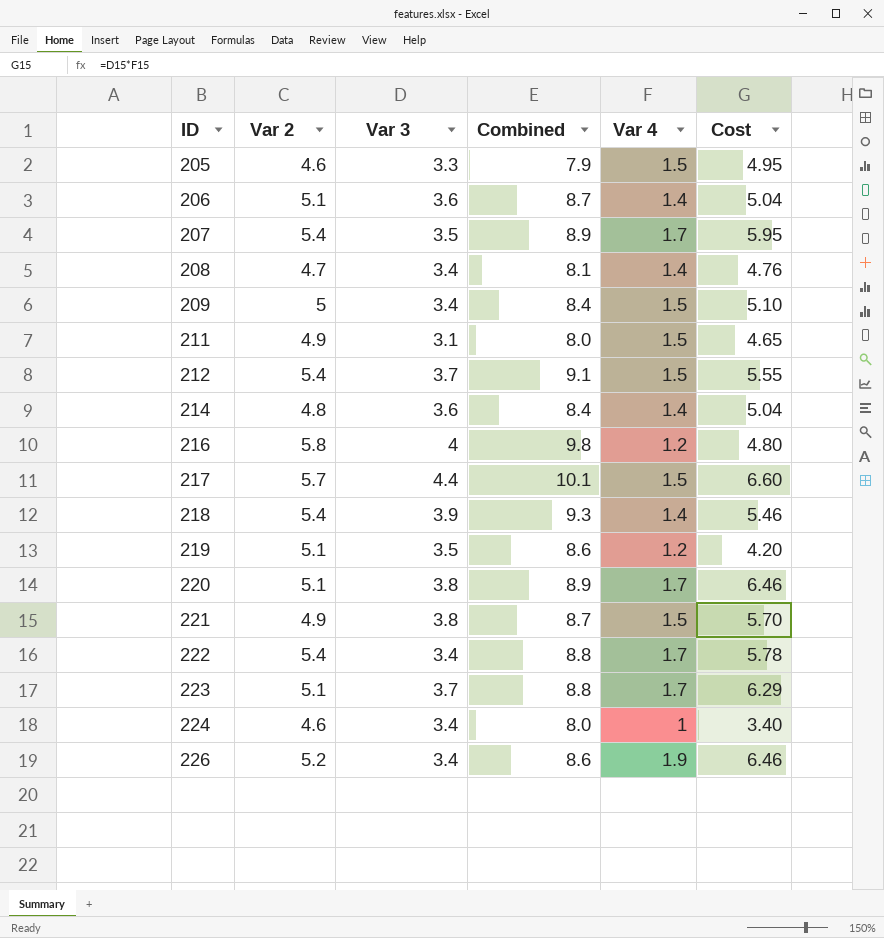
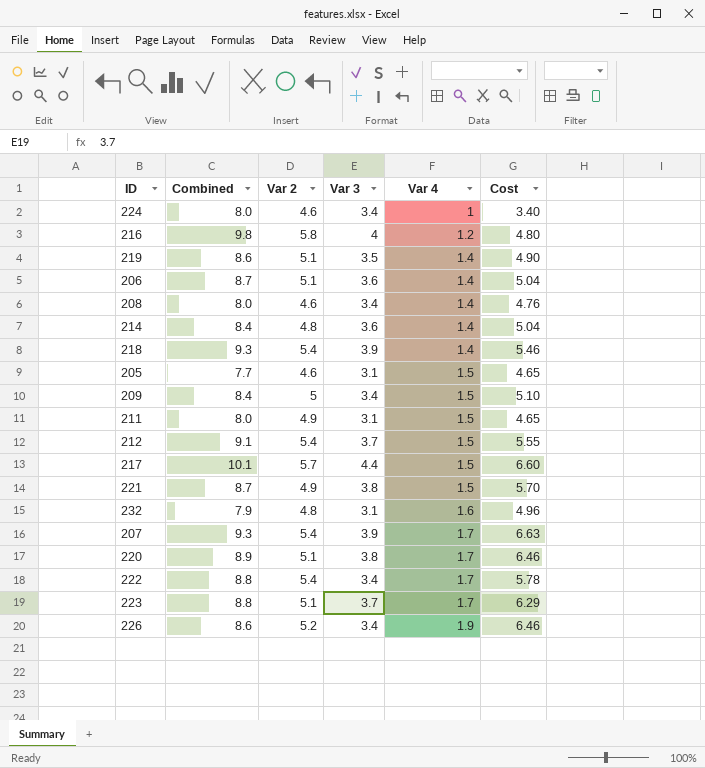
row order: ID ascending -> Var 4 ascending
column Combined | position: 4 -> 2
219 | Var 4: 1.2 -> 1.4
219 | Cost: 4.20 -> 4.90
208 | Combined: 8.1 -> 8.0
208 | Var 2: 4.7 -> 4.6
205 | Combined: 7.9 -> 7.7
205 | Var 3: 3.3 -> 3.1
205 | Cost: 4.95 -> 4.65
row 232: none -> 7.9 | 4.8 | 3.1 | 1.6 | 4.96
207 | Combined: 8.9 -> 9.3
207 | Var 3: 3.5 -> 3.9
207 | Cost: 5.95 -> 6.63

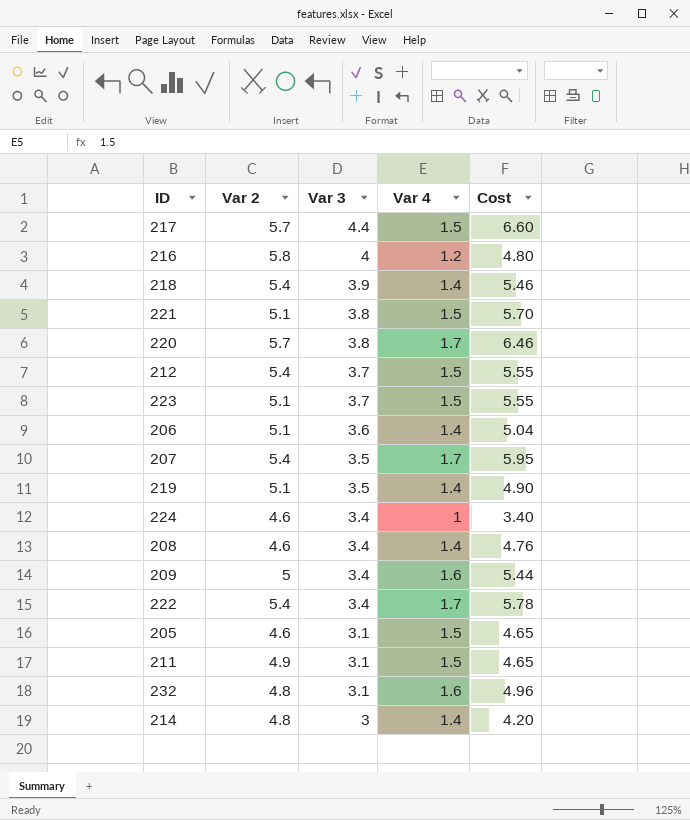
row order: Var 4 ascending -> Var 3 descending
column Combined | formula: [Var 2] + [Var 3] -> none
row 226: 8.6 | 5.2 | 3.4 | 1.9 | 6.46 -> none
221 | Var 2: 4.9 -> 5.1
220 | Var 2: 5.1 -> 5.7
223 | Var 4: 1.7 -> 1.5
223 | Cost: 6.29 -> 5.55
207 | Var 3: 3.9 -> 3.5
207 | Cost: 6.63 -> 5.95
209 | Var 4: 1.5 -> 1.6
209 | Cost: 5.10 -> 5.44
214 | Var 3: 3.6 -> 3
214 | Cost: 5.04 -> 4.20

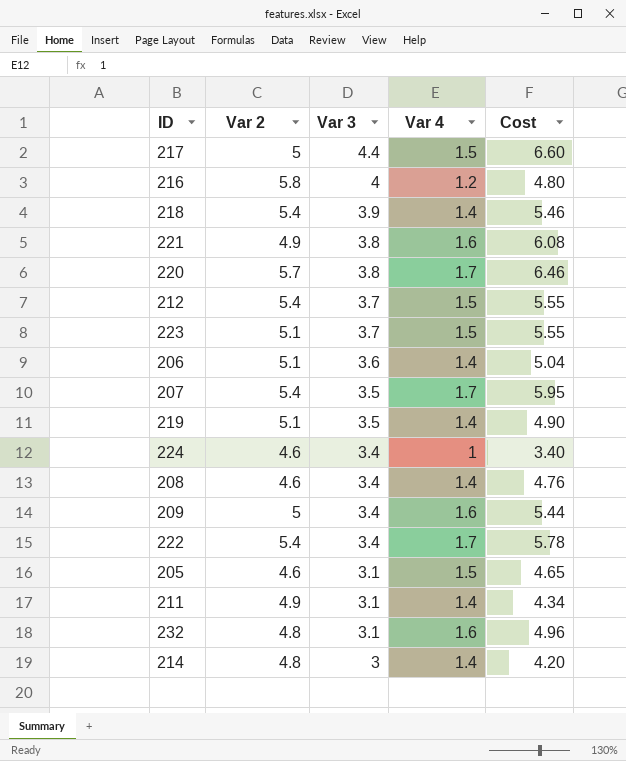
217 | Var 2: 5.7 -> 5
221 | Var 2: 5.1 -> 4.9
221 | Var 4: 1.5 -> 1.6
221 | Cost: 5.70 -> 6.08
211 | Var 4: 1.5 -> 1.4
211 | Cost: 4.65 -> 4.34

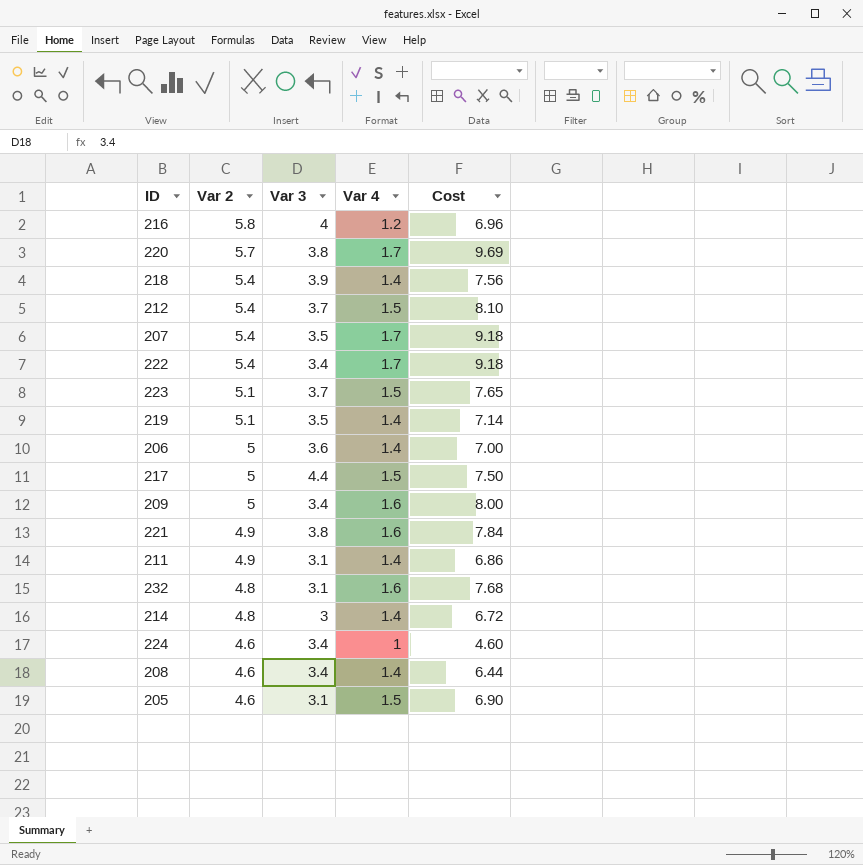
row order: Var 3 descending -> Var 2 descending
column Cost | formula: [Var 3] * [Var 4] -> [Var 2] * [Var 4]
206 | Var 2: 5.1 -> 5

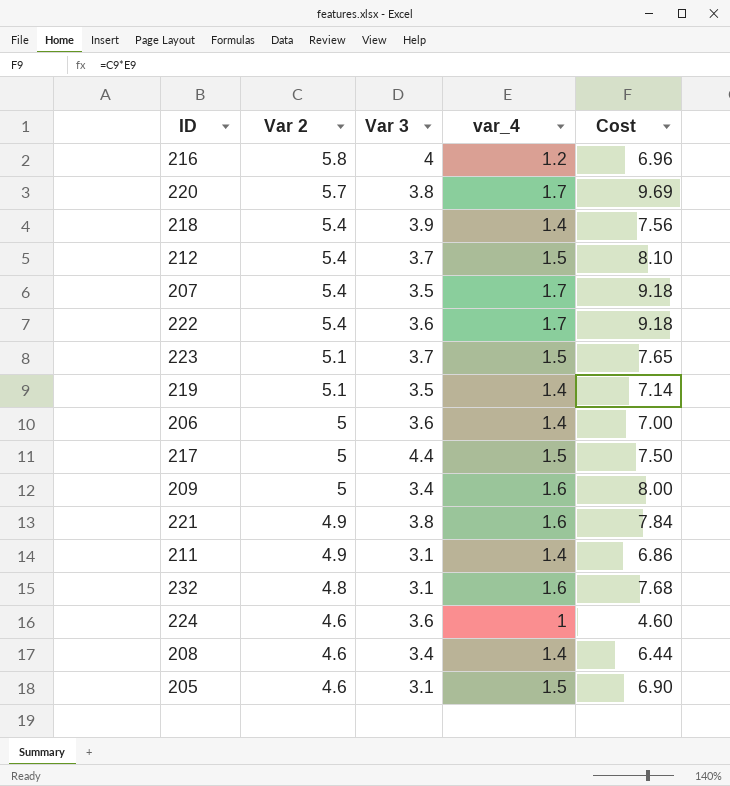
column name: Var 4 -> var_4
row 214: 4.8 | 3 | 1.4 | 6.72 -> none
222 | Var 3: 3.4 -> 3.6
224 | Var 3: 3.4 -> 3.6

